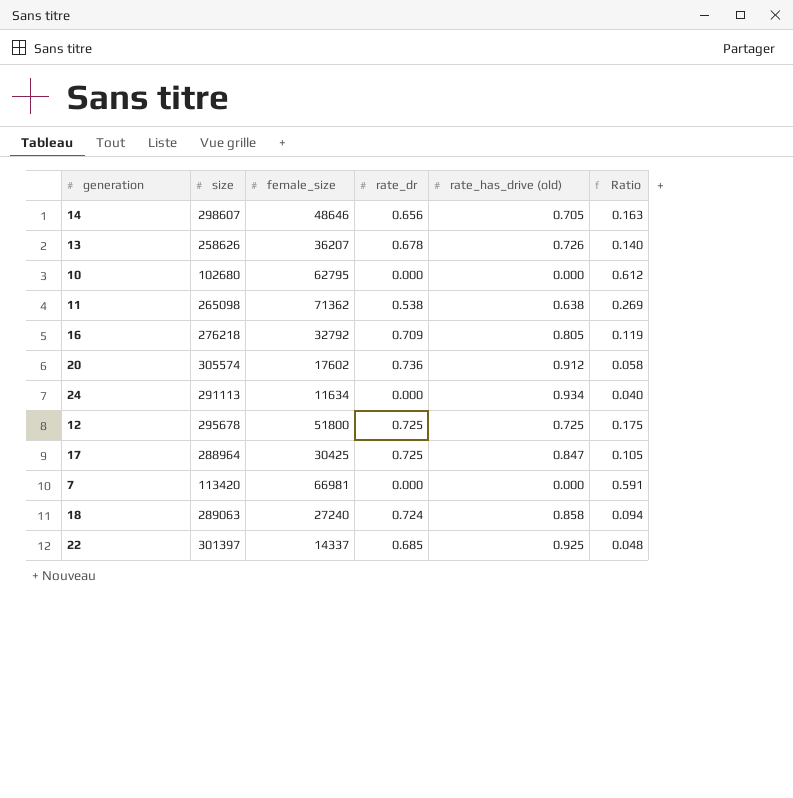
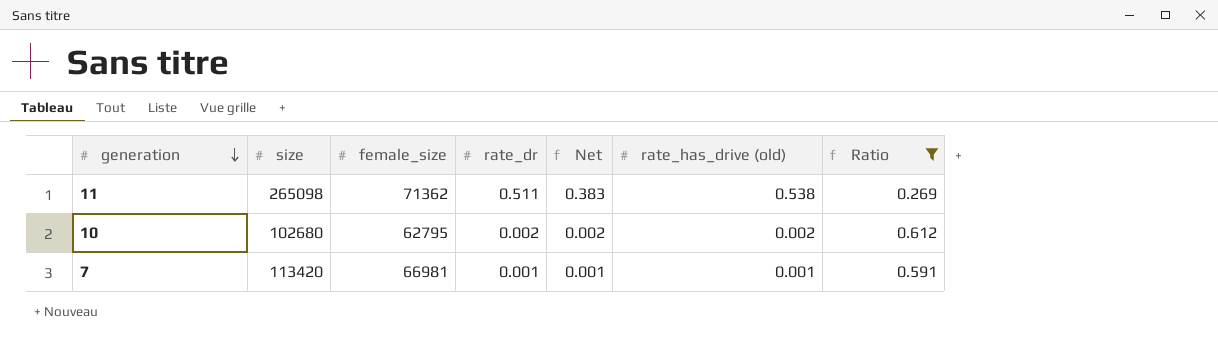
filter: none -> Ratio >= 0.269
row order: none -> generation descending
column Net | formula: none -> [rate_dr] * 0.75
11 | rate_dr: 0.538 -> 0.511
11 | rate_has_drive (old): 0.638 -> 0.538
10 | rate_dr: 0.000 -> 0.002
10 | rate_has_drive (old): 0.000 -> 0.002
7 | rate_dr: 0.000 -> 0.001
7 | rate_has_drive (old): 0.000 -> 0.001

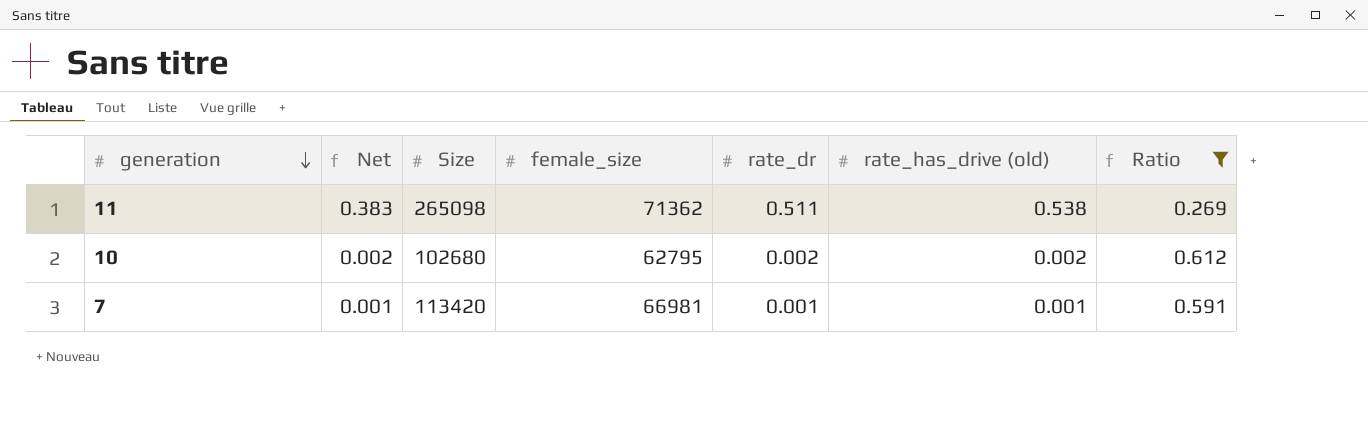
column Net | position: 5 -> 2
column name: size -> Size

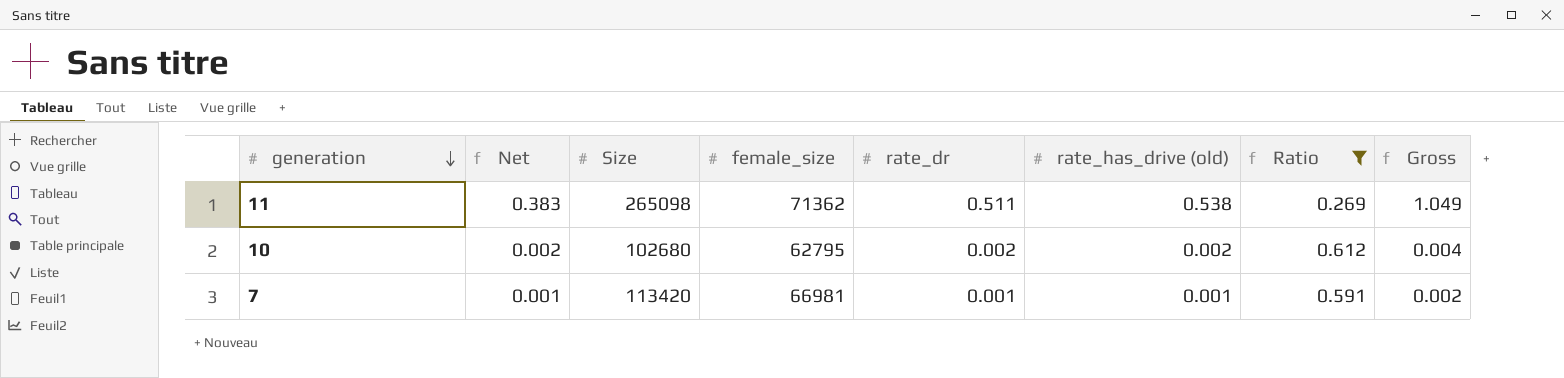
column Gross | formula: none -> [rate_dr] + [rate_has_drive (old)]

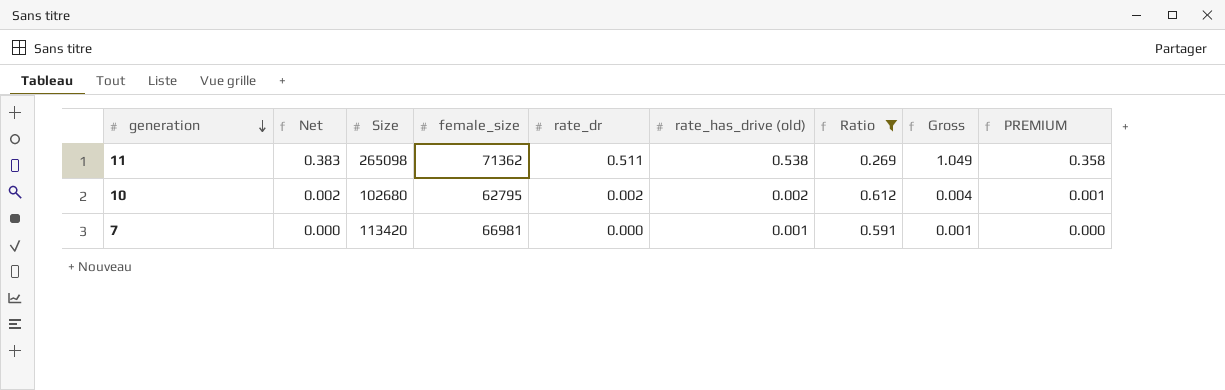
column PREMIUM | formula: none -> [rate_dr] * 0.7
7 | Net: 0.001 -> 0.000
7 | rate_dr: 0.001 -> 0.000
7 | Gross: 0.002 -> 0.001

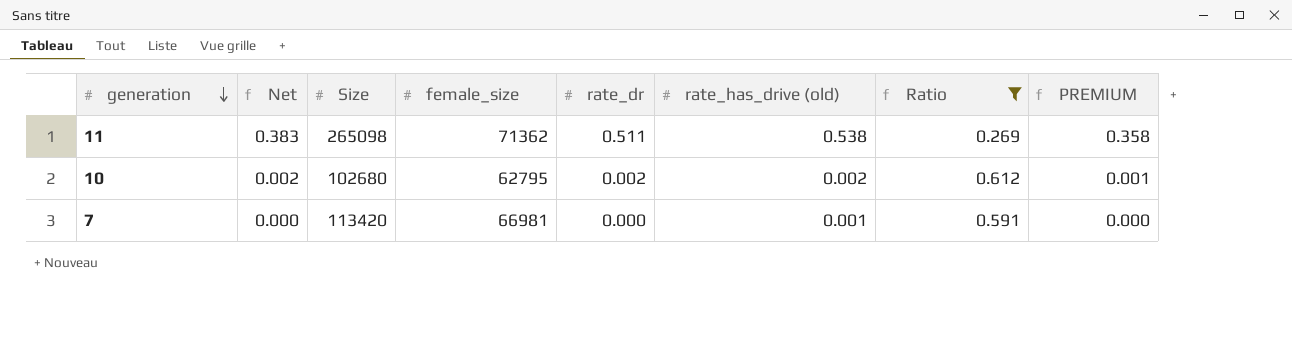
column Gross | formula: [rate_dr] + [rate_has_drive (old)] -> none

